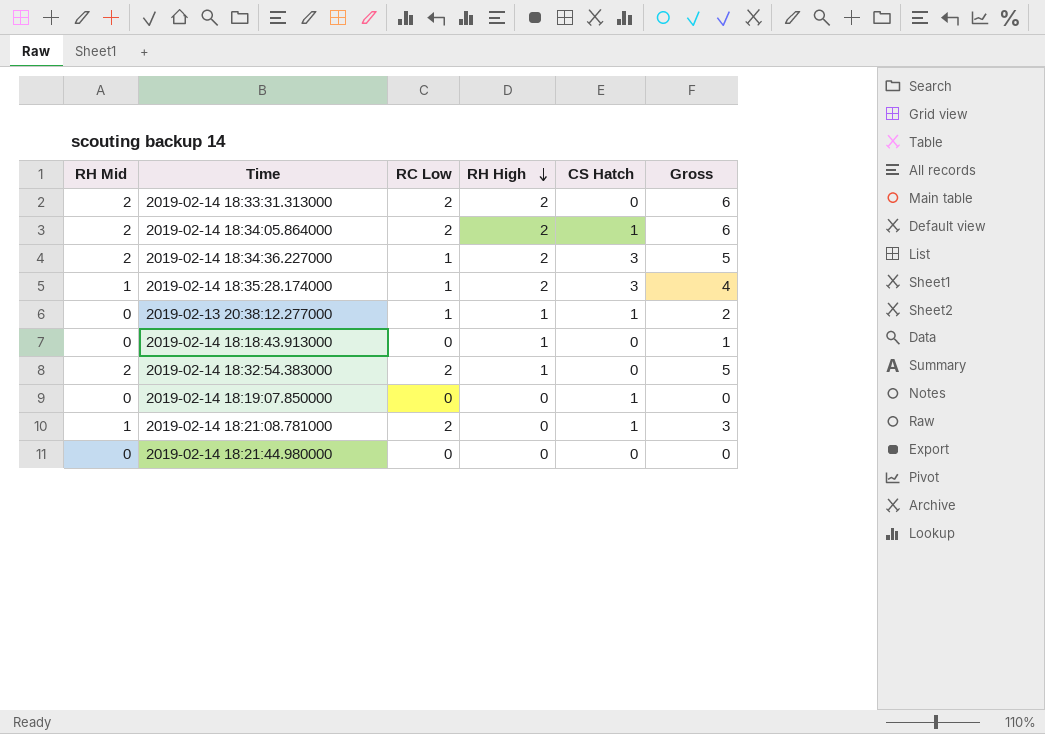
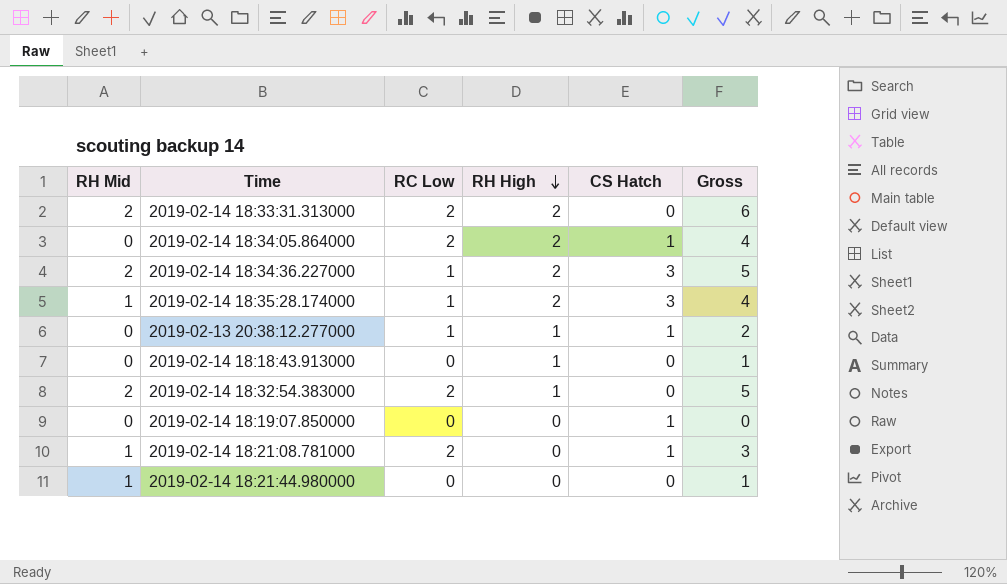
2019-02-14 18:34:05.864000 | RH Mid: 2 -> 0
2019-02-14 18:34:05.864000 | Gross: 6 -> 4
2019-02-14 18:21:44.980000 | RH Mid: 0 -> 1
2019-02-14 18:21:44.980000 | Gross: 0 -> 1

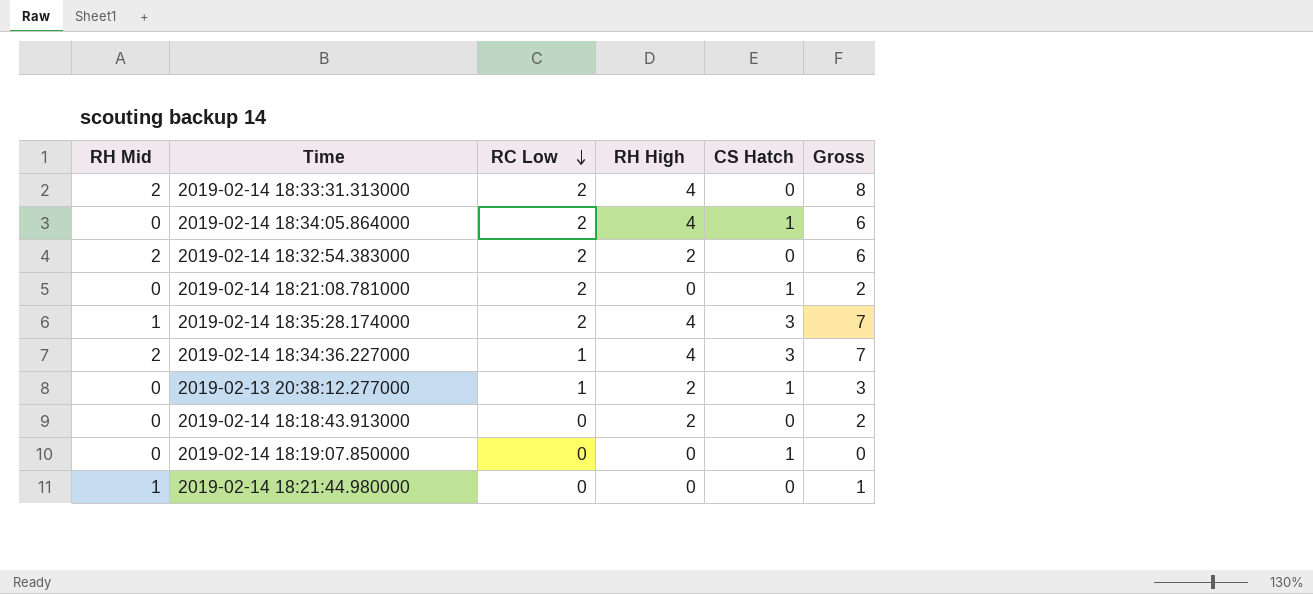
row order: RH High descending -> RC Low descending
2019-02-14 18:33:31.313000 | RH High: 2 -> 4
2019-02-14 18:33:31.313000 | Gross: 6 -> 8
2019-02-14 18:34:05.864000 | RH High: 2 -> 4
2019-02-14 18:34:05.864000 | Gross: 4 -> 6
2019-02-14 18:32:54.383000 | RH High: 1 -> 2
2019-02-14 18:32:54.383000 | Gross: 5 -> 6
2019-02-14 18:21:08.781000 | RH Mid: 1 -> 0
2019-02-14 18:21:08.781000 | Gross: 3 -> 2
2019-02-14 18:35:28.174000 | RC Low: 1 -> 2
2019-02-14 18:35:28.174000 | RH High: 2 -> 4
2019-02-14 18:35:28.174000 | Gross: 4 -> 7
2019-02-14 18:34:36.227000 | RH High: 2 -> 4
2019-02-14 18:34:36.227000 | Gross: 5 -> 7
2019-02-13 20:38:12.277000 | RH High: 1 -> 2
2019-02-13 20:38:12.277000 | Gross: 2 -> 3
2019-02-14 18:18:43.913000 | RH High: 1 -> 2
2019-02-14 18:18:43.913000 | Gross: 1 -> 2

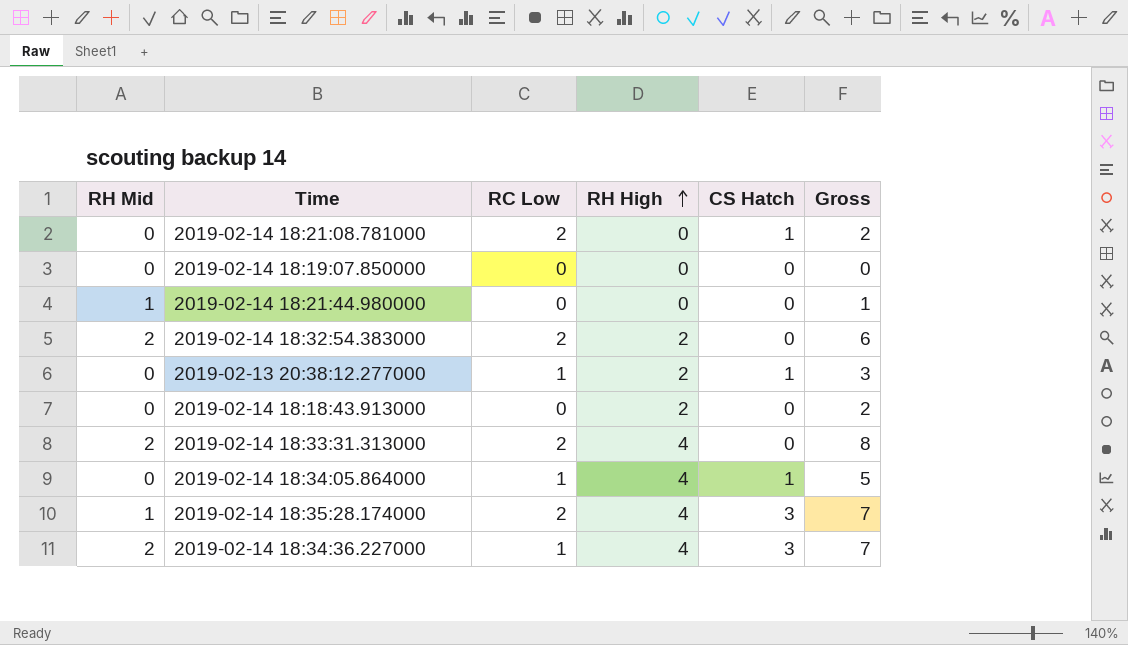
row order: RC Low descending -> RH High ascending
2019-02-14 18:19:07.850000 | CS Hatch: 1 -> 0
2019-02-14 18:34:05.864000 | RC Low: 2 -> 1
2019-02-14 18:34:05.864000 | Gross: 6 -> 5

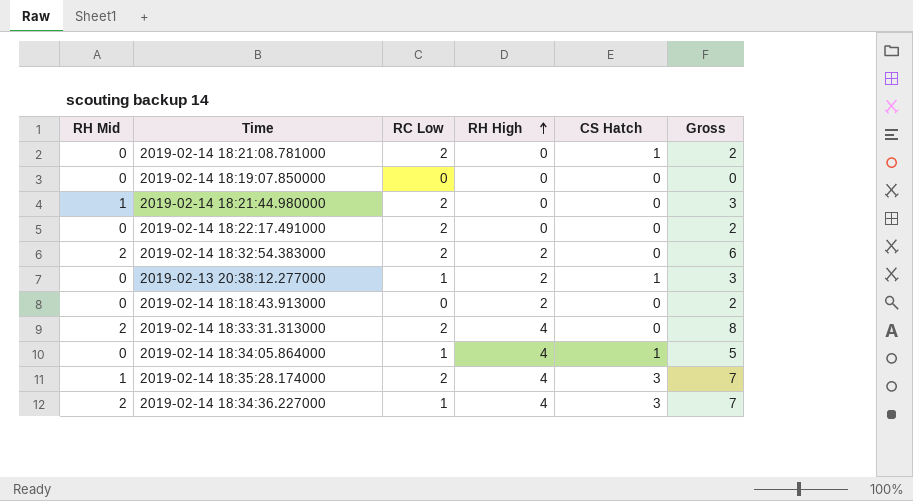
2019-02-14 18:21:44.980000 | RC Low: 0 -> 2
2019-02-14 18:21:44.980000 | Gross: 1 -> 3
row 2019-02-14 18:22:17.491000: none -> 0 | 2 | 0 | 0 | 2

